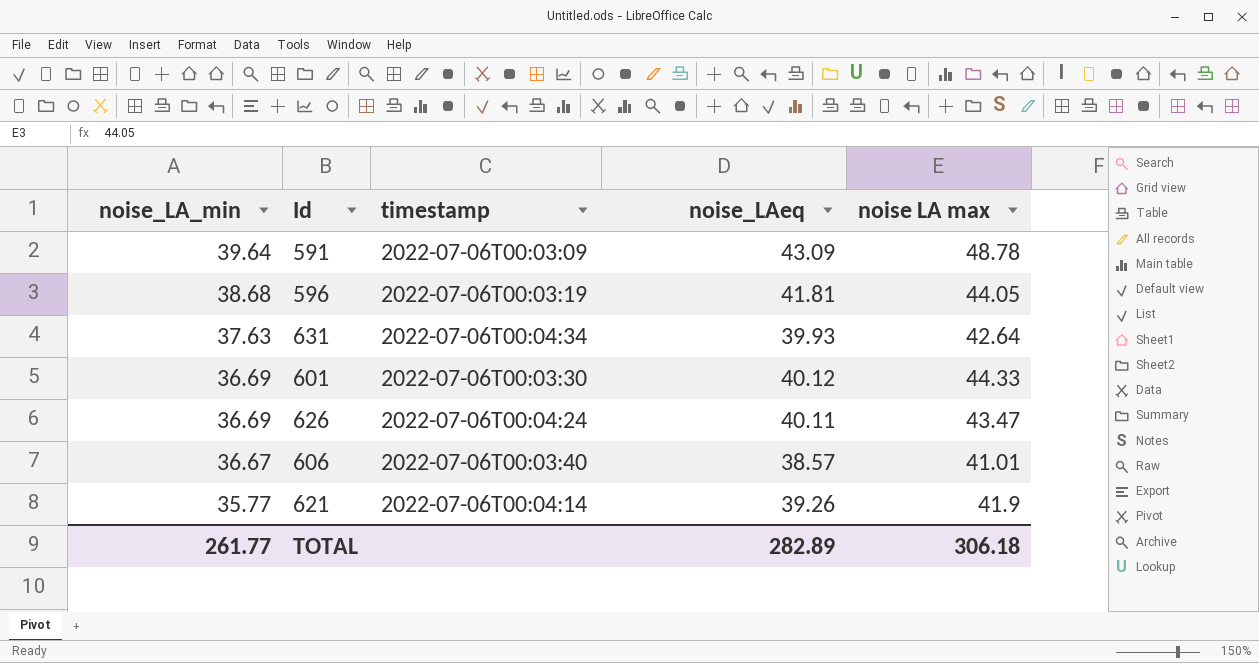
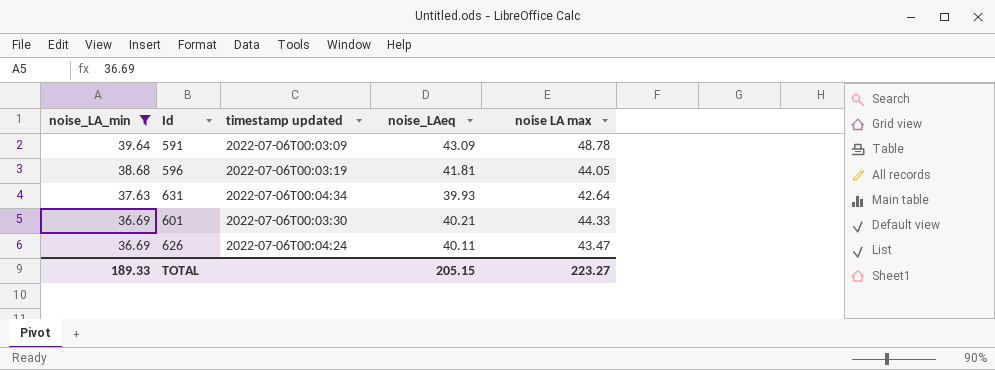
filter: none -> noise_LA_min >= 36.69
column name: timestamp -> timestamp updated
601 | noise_LAeq: 40.12 -> 40.21
TOTAL | noise_LA_min: 261.77 -> 189.33
TOTAL | noise_LAeq: 282.89 -> 205.15
TOTAL | noise LA max: 306.18 -> 223.27

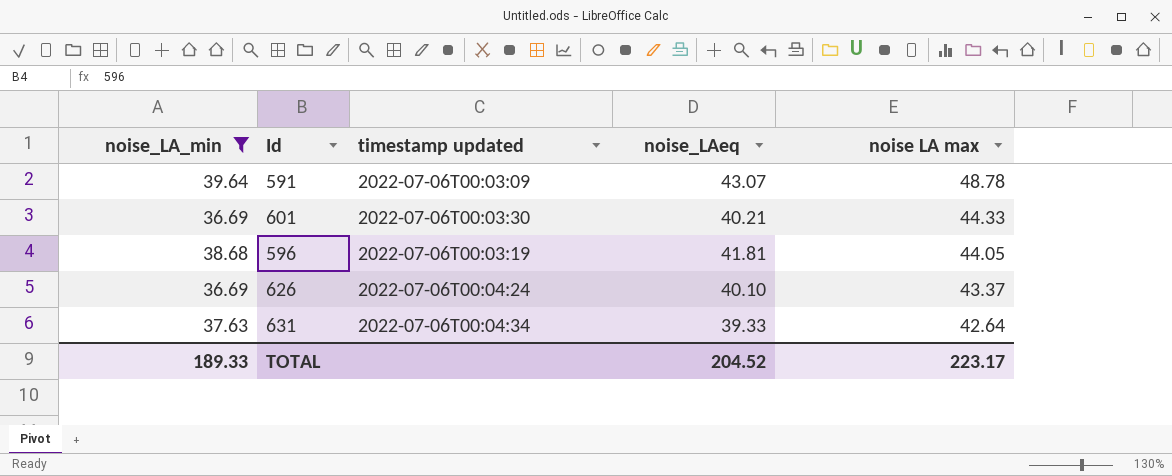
row order: noise_LA_min descending -> noise LA max descending
591 | noise_LAeq: 43.09 -> 43.07
626 | noise_LAeq: 40.11 -> 40.10
626 | noise LA max: 43.47 -> 43.37
631 | noise_LAeq: 39.93 -> 39.33
TOTAL | noise_LAeq: 205.15 -> 204.52
TOTAL | noise LA max: 223.27 -> 223.17

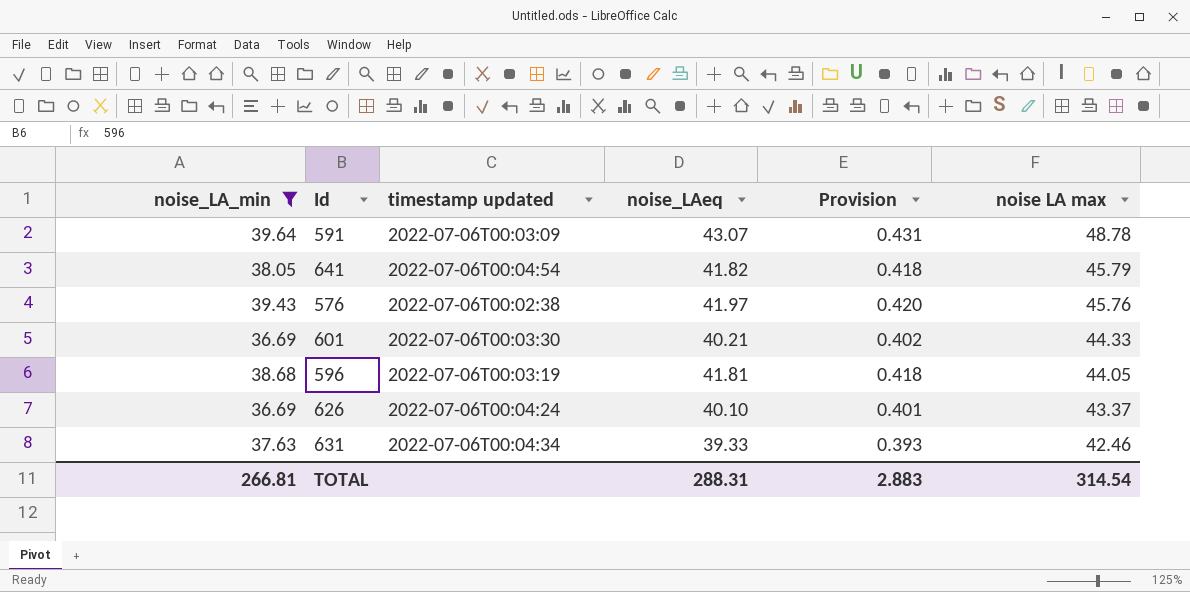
column Provision | formula: none -> [noise_LAeq] * 0.01
row 641: none -> 38.05 | 2022-07-06T00:04:54 | 41.82 | 0.418 | 45.79
row 576: none -> 39.43 | 2022-07-06T00:02:38 | 41.97 | 0.420 | 45.76
631 | noise LA max: 42.64 -> 42.46
TOTAL | noise_LA_min: 189.33 -> 266.81
TOTAL | noise_LAeq: 204.52 -> 288.31
TOTAL | noise LA max: 223.17 -> 314.54

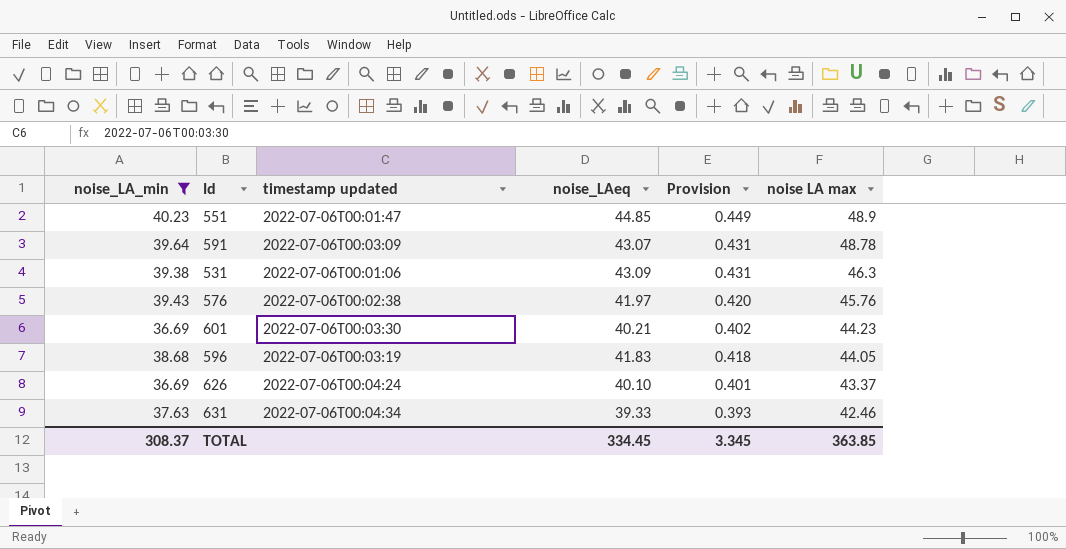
row 641: 38.05 | 2022-07-06T00:04:54 | 41.82 | 0.418 | 45.79 -> none
row 551: none -> 40.23 | 2022-07-06T00:01:47 | 44.85 | 0.449 | 48.9
row 531: none -> 39.38 | 2022-07-06T00:01:06 | 43.09 | 0.431 | 46.3
601 | noise LA max: 44.33 -> 44.23
596 | noise_LAeq: 41.81 -> 41.83
TOTAL | noise_LA_min: 266.81 -> 308.37
TOTAL | noise_LAeq: 288.31 -> 334.45
TOTAL | Provision: 2.883 -> 3.345
TOTAL | noise LA max: 314.54 -> 363.85

